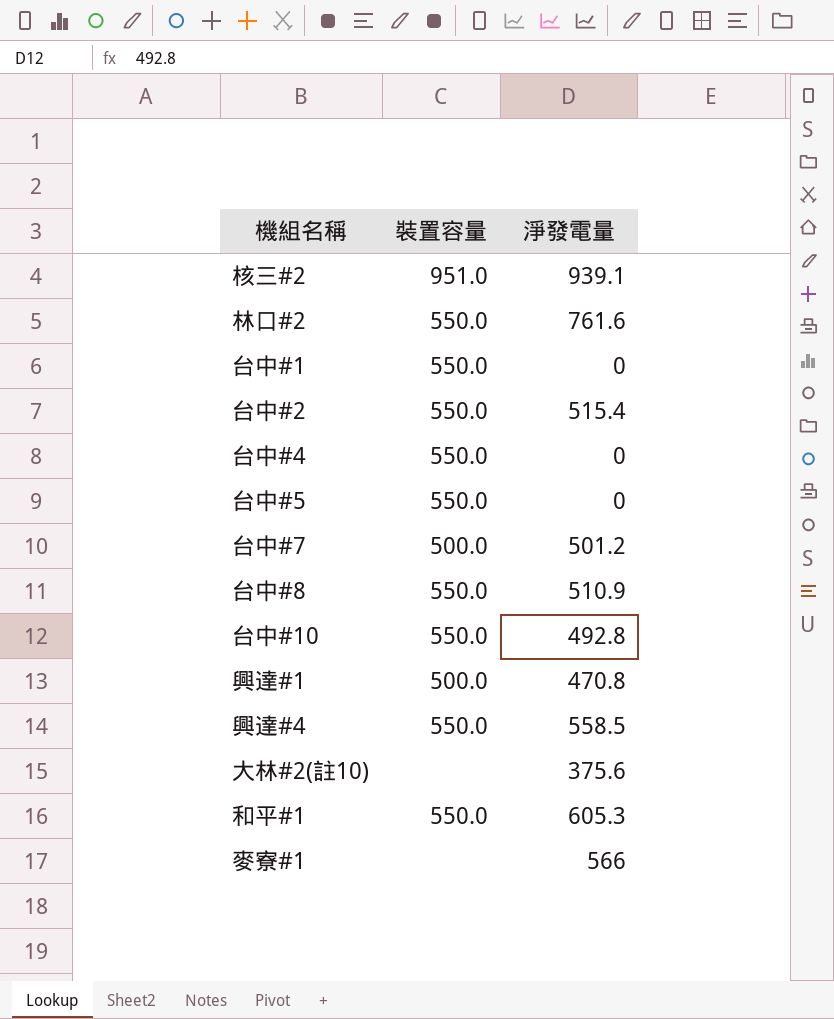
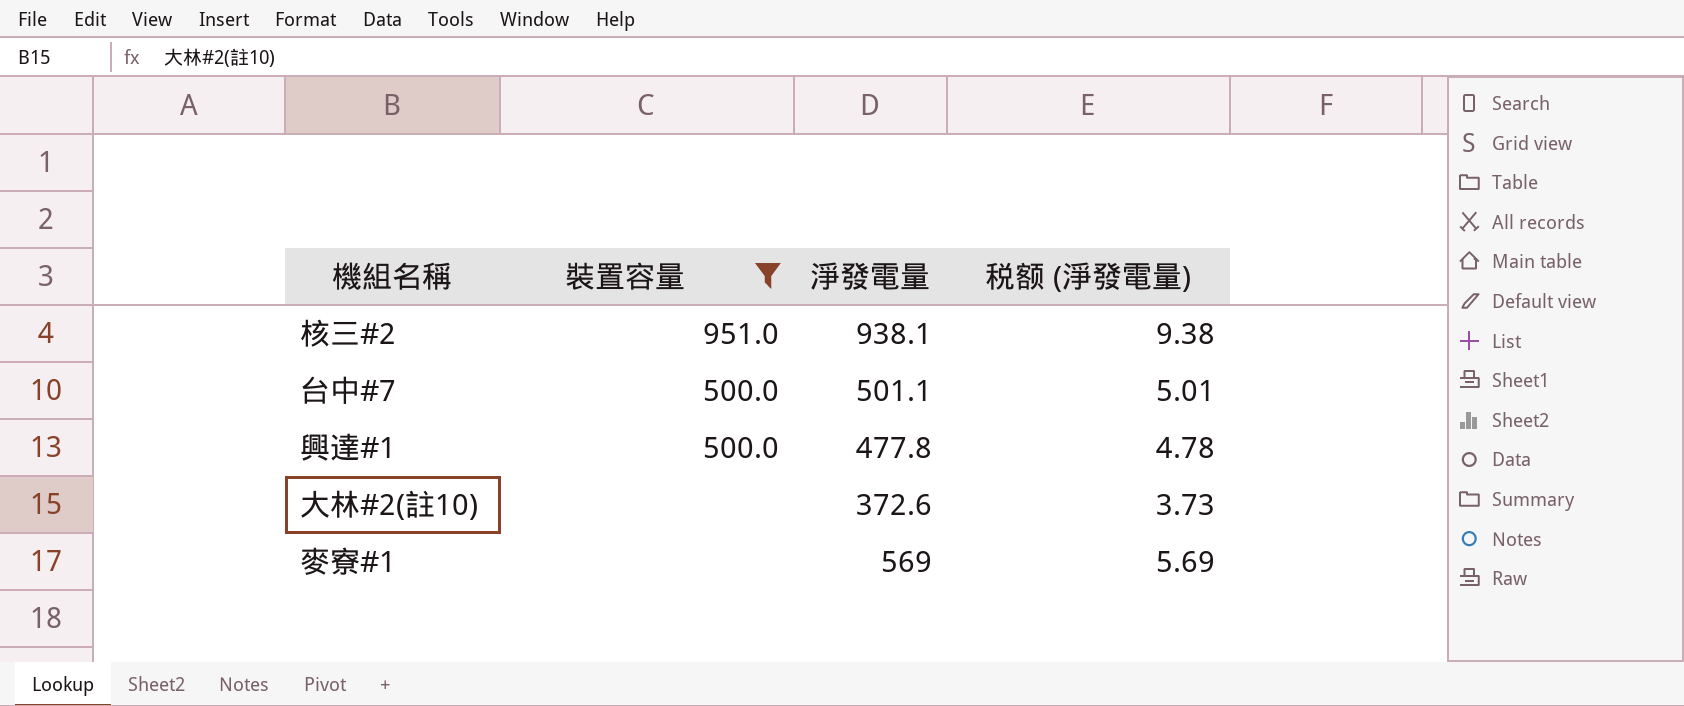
filter: none -> 裝置容量 != 550.0
column 税额 (淨發電量) | formula: none -> [淨發電量] * 0.01
核三#2 | 淨發電量: 939.1 -> 938.1
台中#7 | 淨發電量: 501.2 -> 501.1
興達#1 | 淨發電量: 470.8 -> 477.8
大林#2(註10) | 淨發電量: 375.6 -> 372.6
麥寮#1 | 淨發電量: 566 -> 569

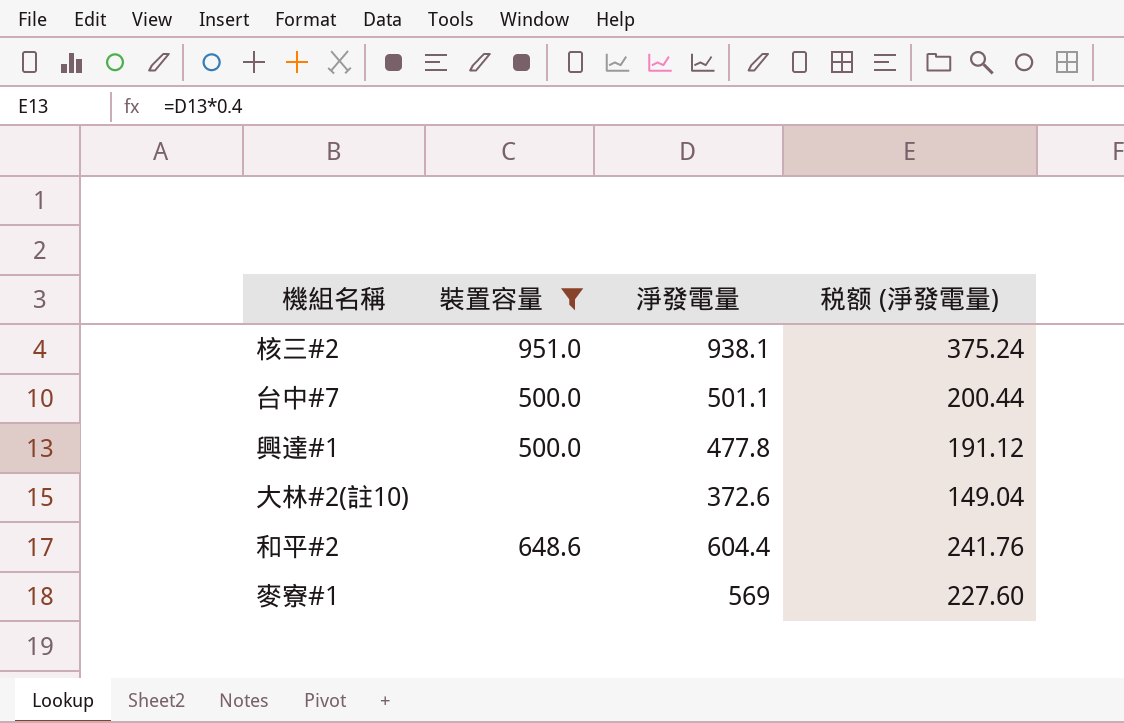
column 税额 (淨發電量) | formula: [淨發電量] * 0.01 -> [淨發電量] * 0.4
row 和平#2: none -> 648.6 | 604.4 | 241.76

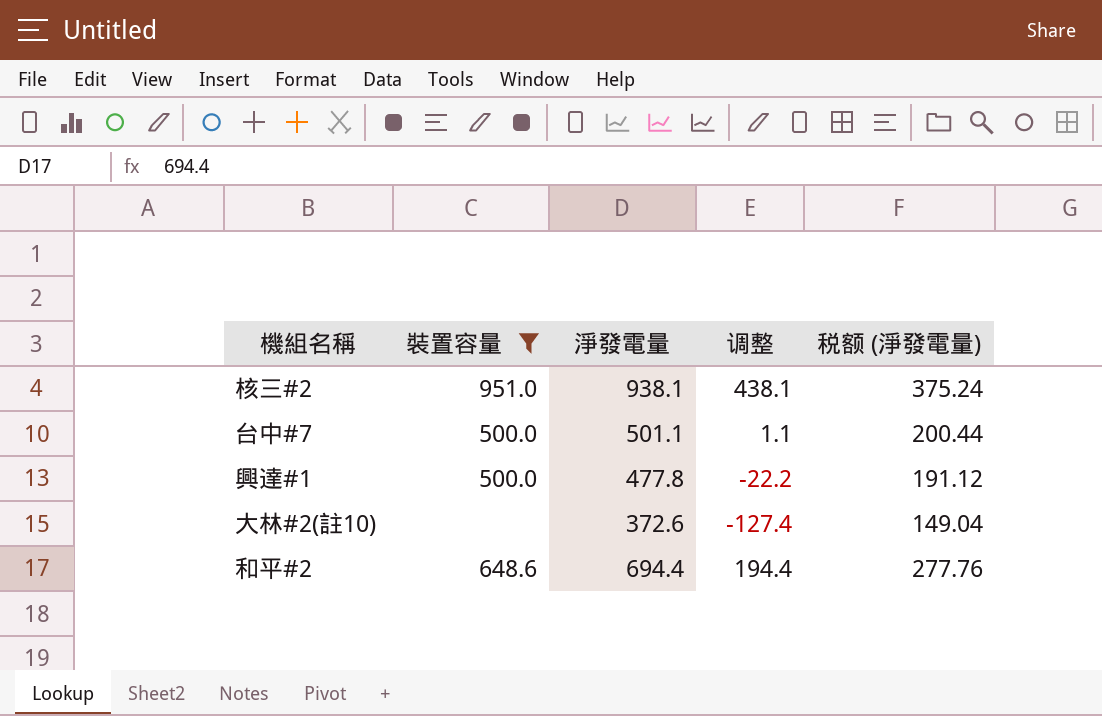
column 调整 | formula: none -> [淨發電量] - 500
row 麥寮#1: none | 569 | 227.60 -> none
和平#2 | 淨發電量: 604.4 -> 694.4
和平#2 | 税额 (淨發電量): 241.76 -> 277.76

